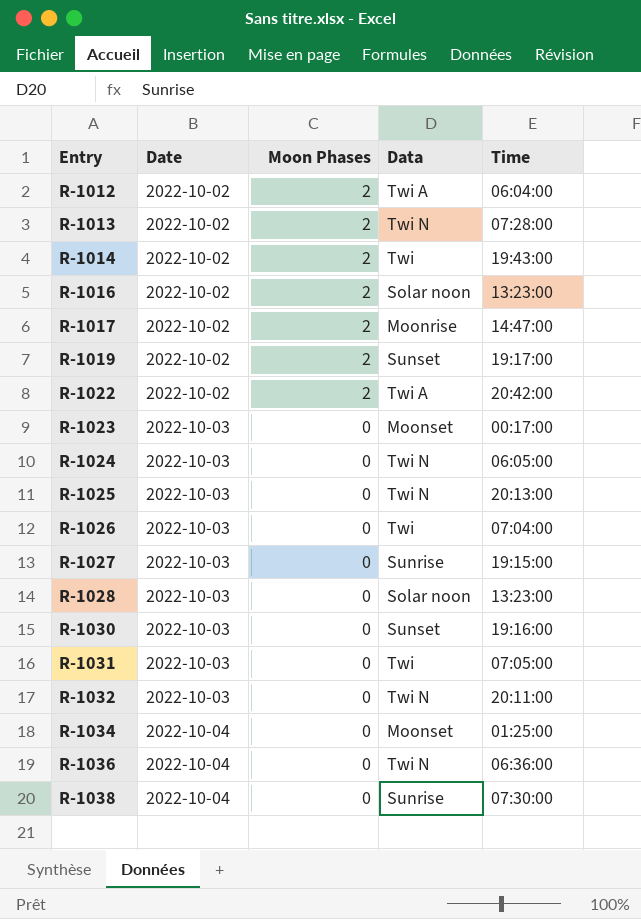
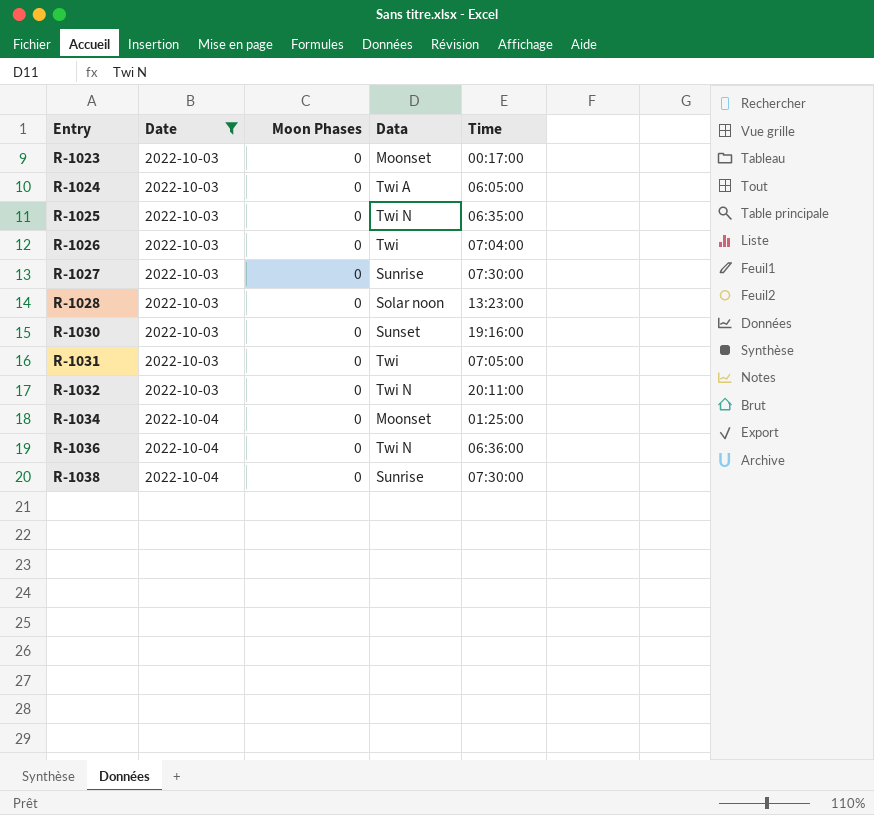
filter: none -> Date != 2022-10-02
R-1024 | Data: Twi N -> Twi A
R-1025 | Time: 20:13:00 -> 06:35:00
R-1027 | Time: 19:15:00 -> 07:30:00

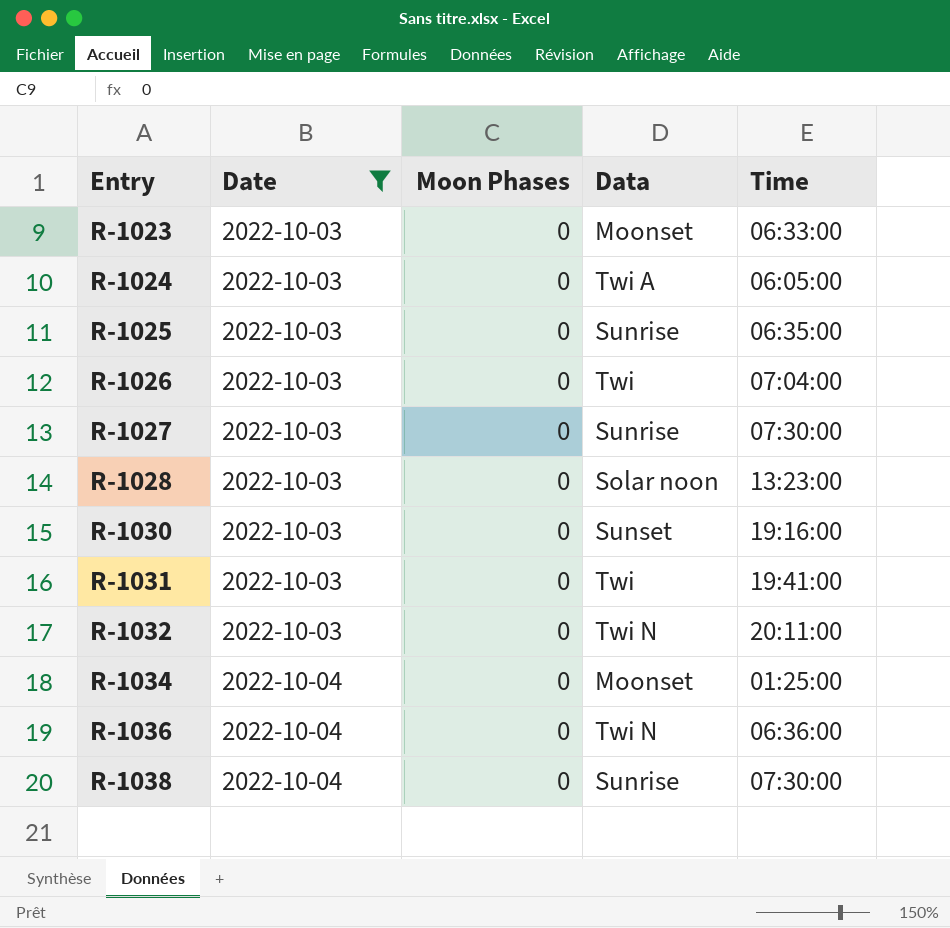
R-1023 | Time: 00:17:00 -> 06:33:00
R-1025 | Data: Twi N -> Sunrise
R-1031 | Time: 07:05:00 -> 19:41:00

